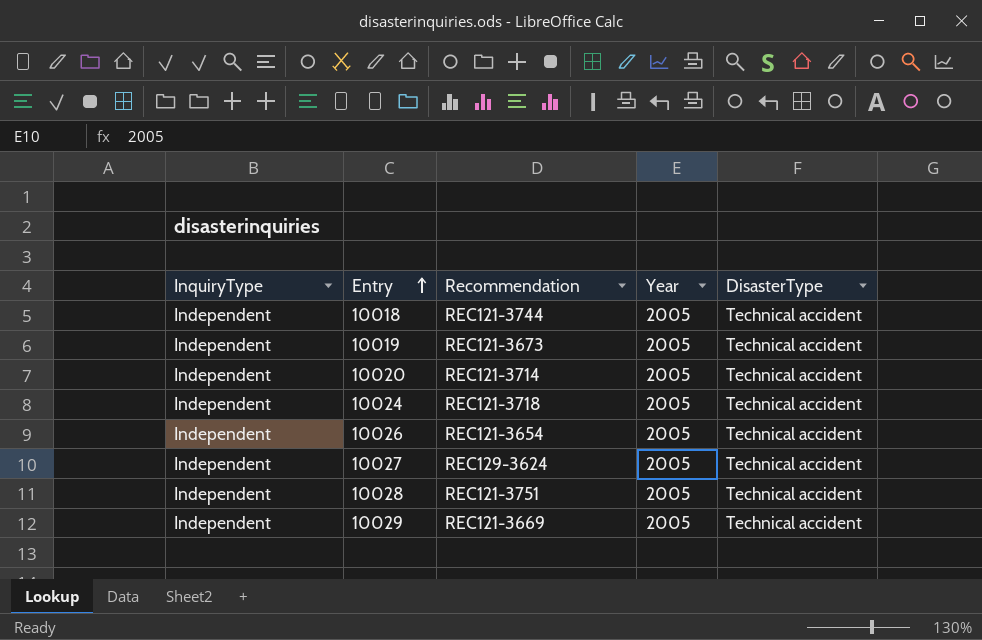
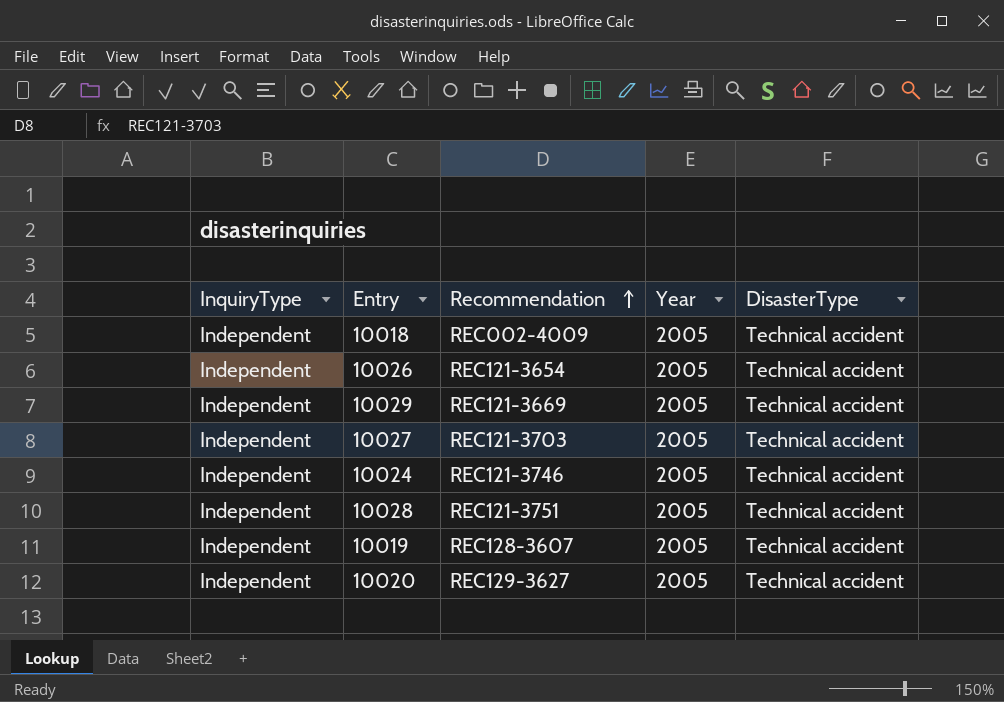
row order: Entry ascending -> Recommendation ascending
10018 | Recommendation: REC121-3744 -> REC002-4009
10027 | Recommendation: REC129-3624 -> REC121-3703
10024 | Recommendation: REC121-3718 -> REC121-3746
10019 | Recommendation: REC121-3673 -> REC128-3607
10020 | Recommendation: REC121-3714 -> REC129-3627

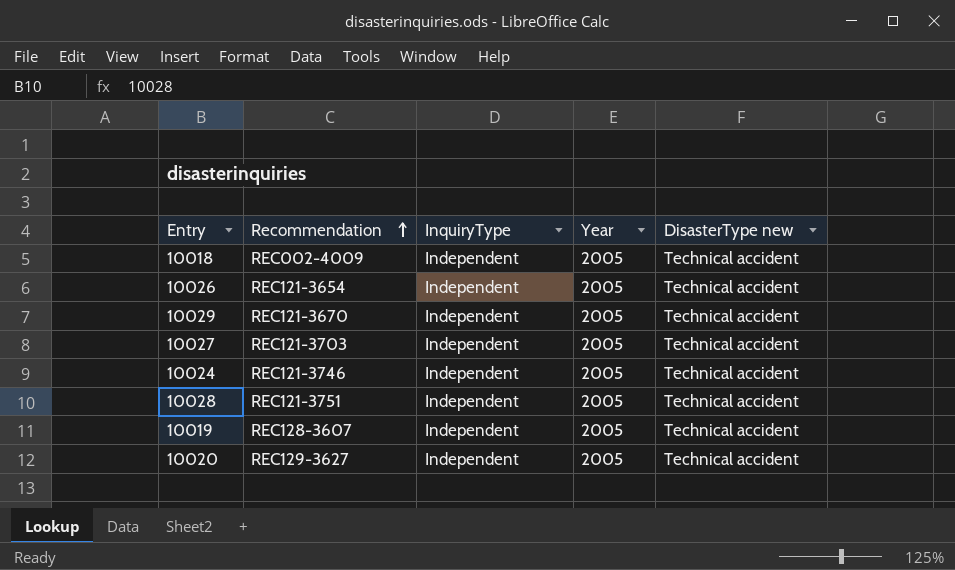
column InquiryType | position: 1 -> 3
column name: DisasterType -> DisasterType new
10029 | Recommendation: REC121-3669 -> REC121-3670

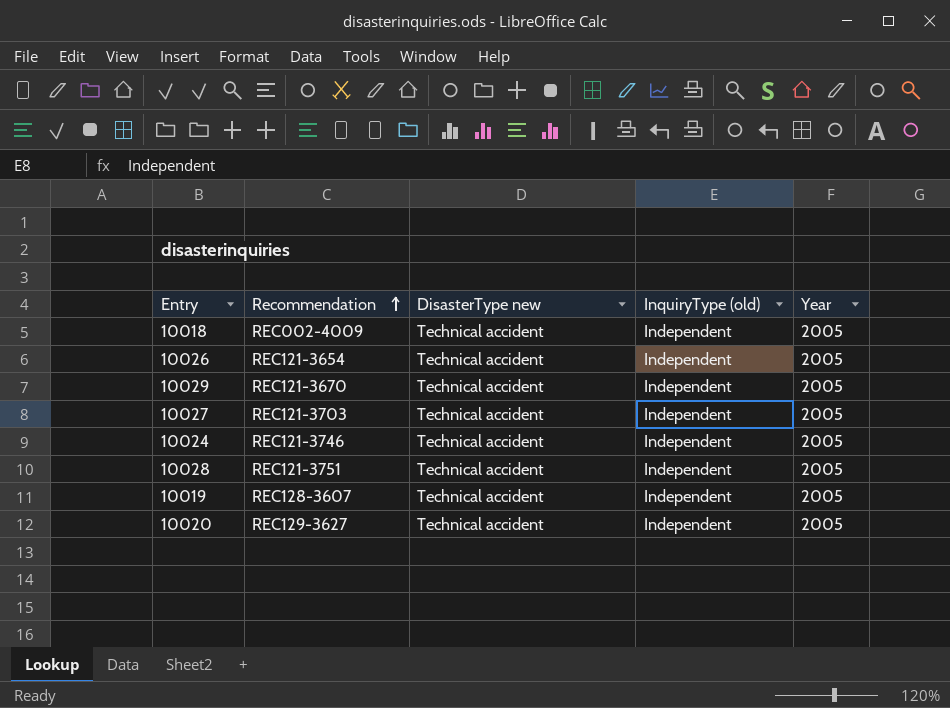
column DisasterType new | position: 5 -> 3
column name: InquiryType -> InquiryType (old)

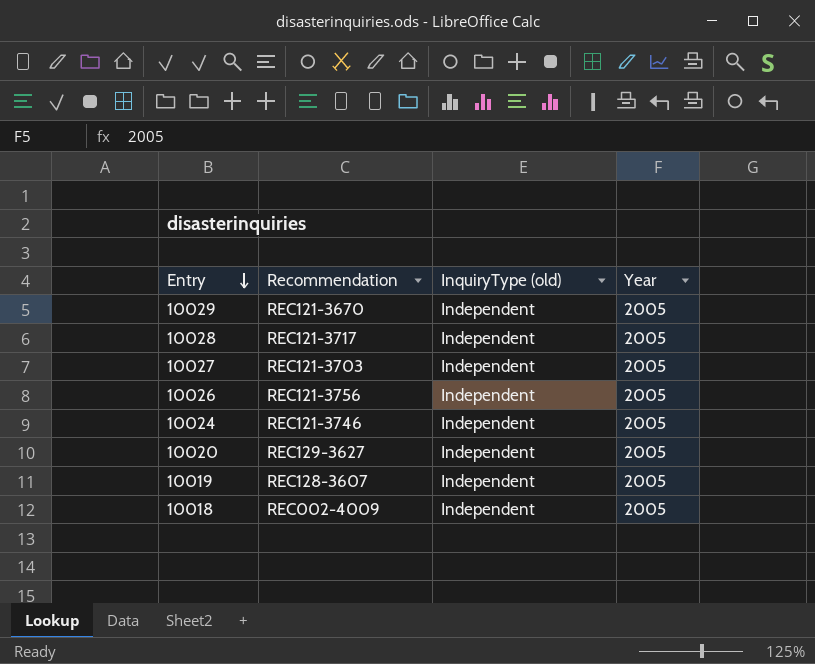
row order: Recommendation ascending -> Entry descending
column DisasterType new | position: 3 -> none
10028 | Recommendation: REC121-3751 -> REC121-3717
10026 | Recommendation: REC121-3654 -> REC121-3756

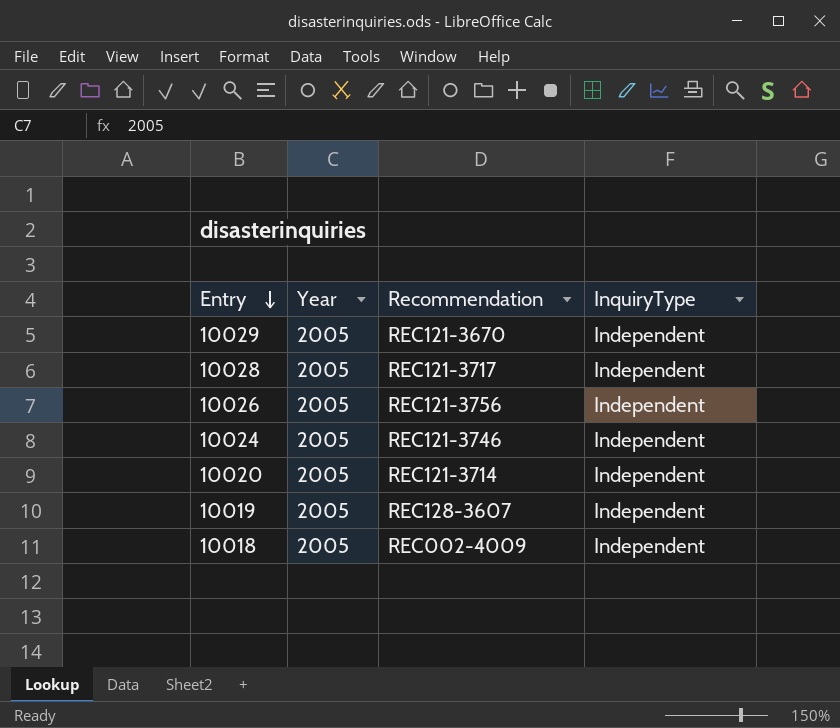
column Year | position: 4 -> 2
column name: InquiryType (old) -> InquiryType
row 10027: REC121-3703 | Independent | 2005 -> none
10020 | Recommendation: REC129-3627 -> REC121-3714

